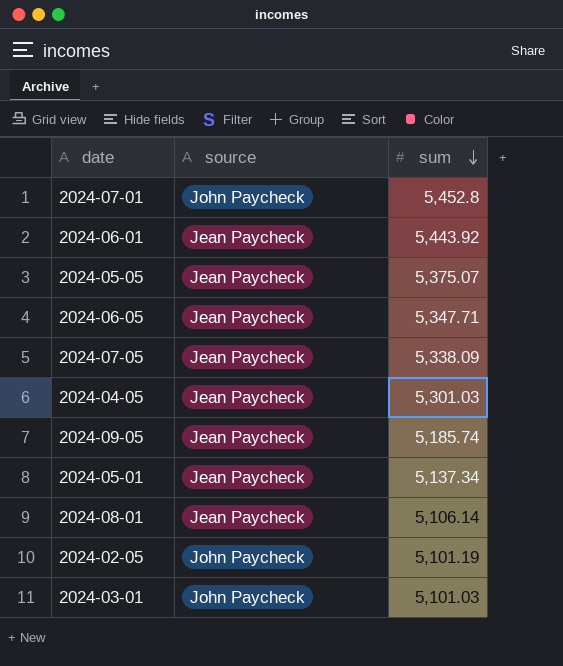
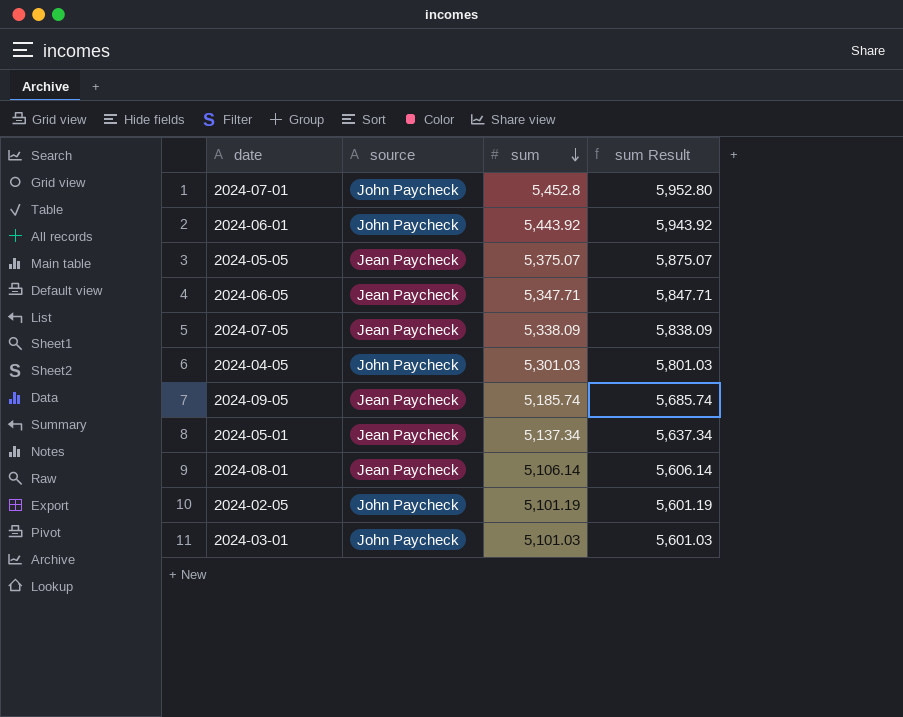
column sum Result | formula: none -> [sum] + 500
2024-06-01 | source: Jean Paycheck -> John Paycheck
2024-04-05 | source: Jean Paycheck -> John Paycheck

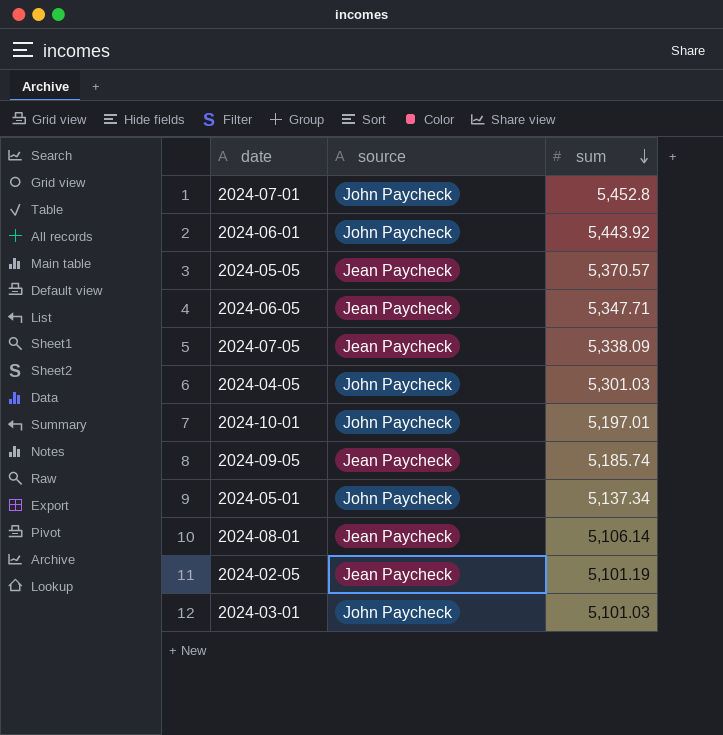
column sum Result | formula: [sum] + 500 -> none
2024-05-05 | sum: 5,375.07 -> 5,370.57
row 2024-10-01: none -> John Paycheck | 5,197.01
2024-05-01 | source: Jean Paycheck -> John Paycheck
2024-02-05 | source: John Paycheck -> Jean Paycheck

